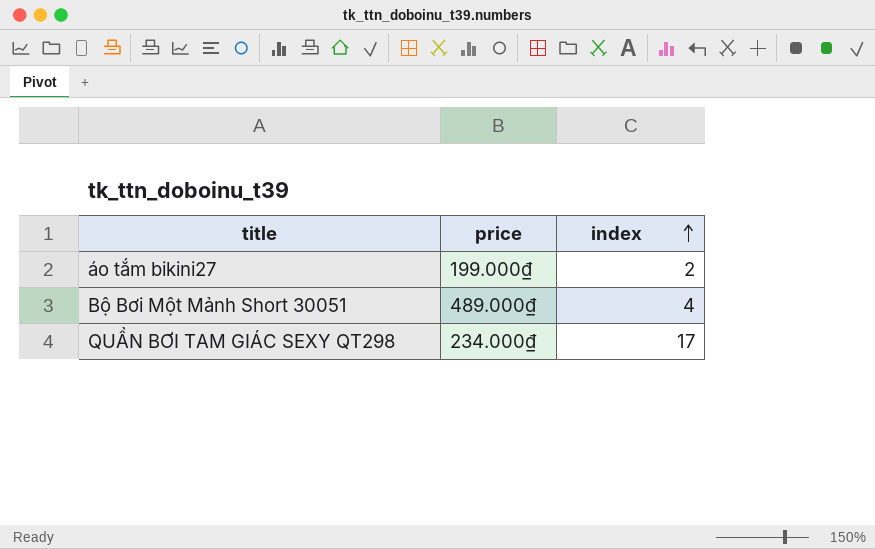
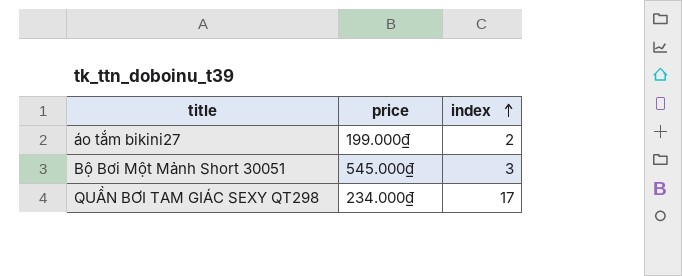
Bộ Bơi Một Mảnh Short 30051 | price: 489.000₫ -> 545.000₫
Bộ Bơi Một Mảnh Short 30051 | index: 4 -> 3

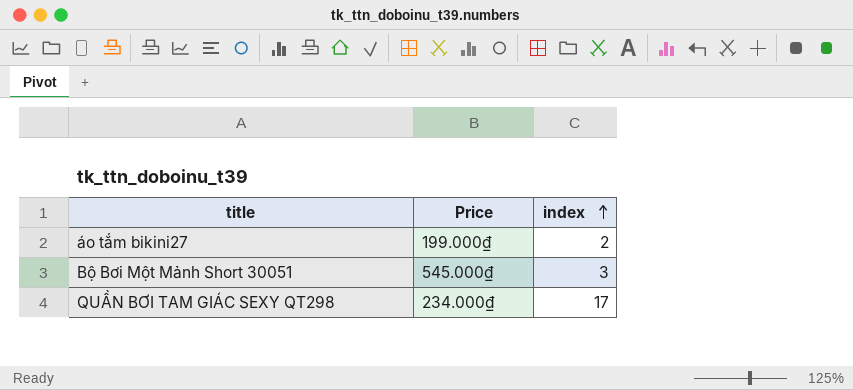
column name: price -> Price

